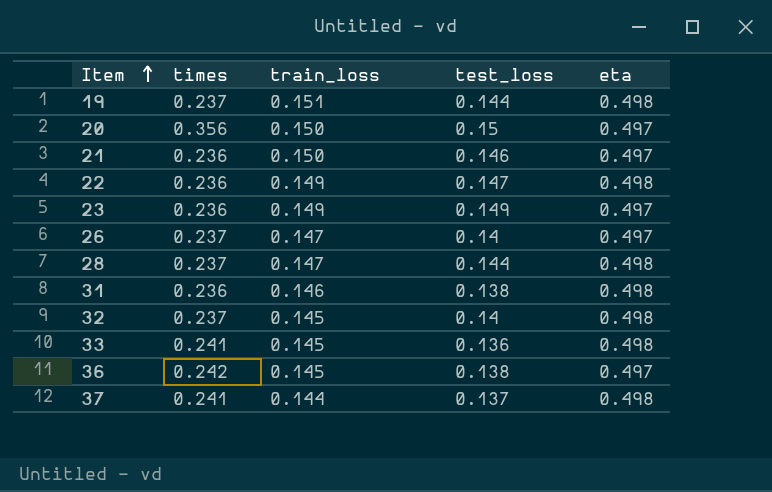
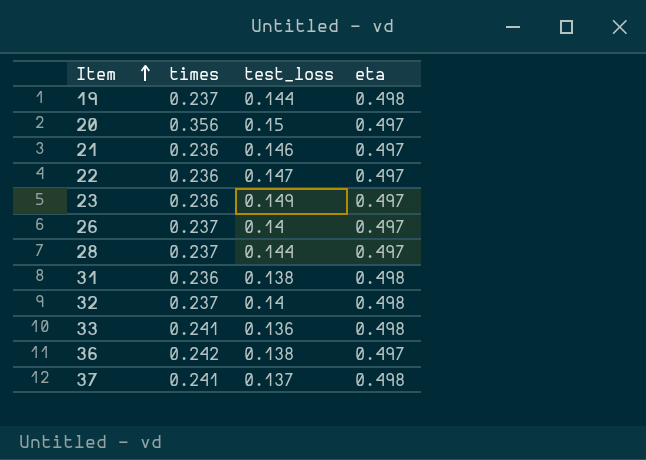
column train_loss | position: 3 -> none
22 | eta: 0.498 -> 0.497
28 | eta: 0.498 -> 0.497

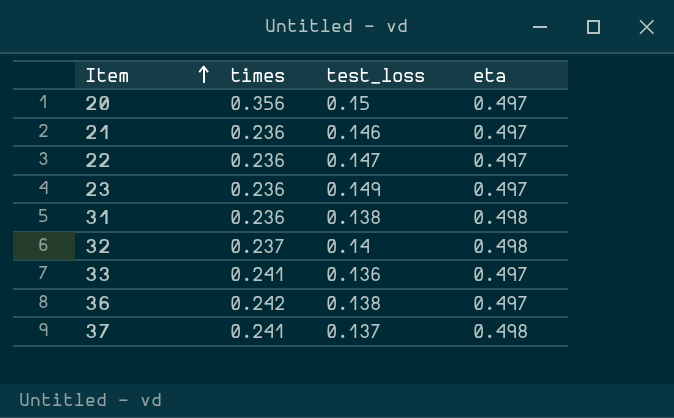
row 19: 0.237 | 0.144 | 0.498 -> none
row 26: 0.237 | 0.14 | 0.497 -> none
row 28: 0.237 | 0.144 | 0.497 -> none
33 | eta: 0.498 -> 0.497

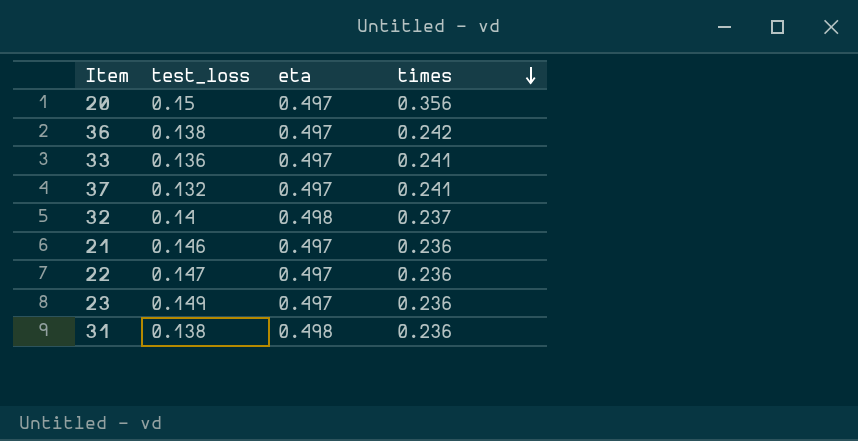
row order: Item ascending -> times descending
column times | position: 2 -> 4
37 | test_loss: 0.137 -> 0.132
37 | eta: 0.498 -> 0.497

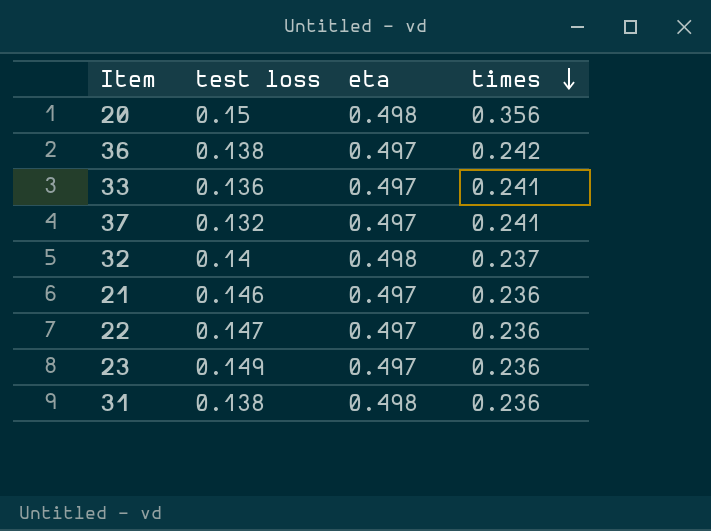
column name: test_loss -> test loss
20 | eta: 0.497 -> 0.498

